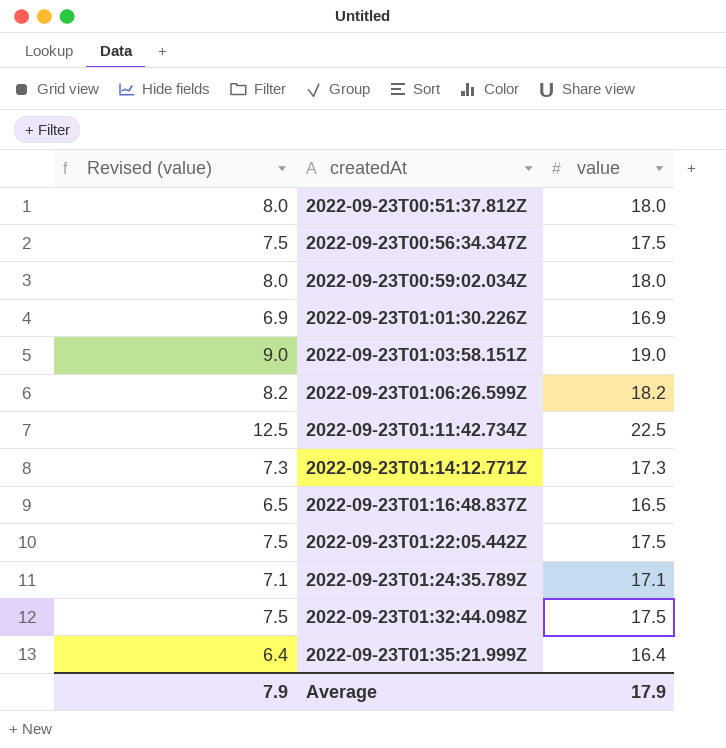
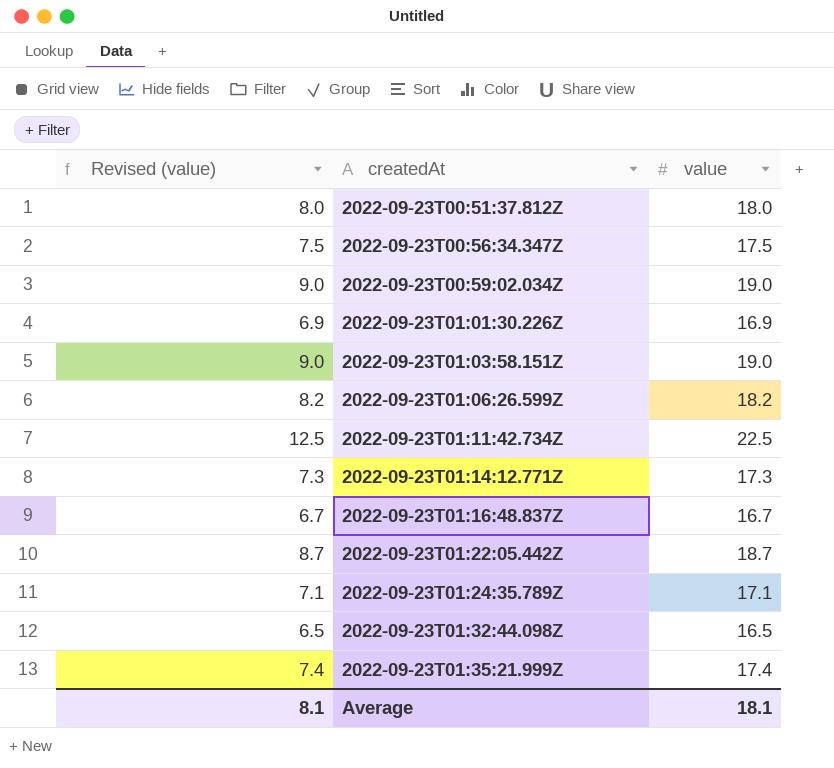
2022-09-23T00:59:02.034Z | Revised (value): 8.0 -> 9.0
2022-09-23T00:59:02.034Z | value: 18.0 -> 19.0
2022-09-23T01:16:48.837Z | Revised (value): 6.5 -> 6.7
2022-09-23T01:16:48.837Z | value: 16.5 -> 16.7
2022-09-23T01:22:05.442Z | Revised (value): 7.5 -> 8.7
2022-09-23T01:22:05.442Z | value: 17.5 -> 18.7
2022-09-23T01:32:44.098Z | Revised (value): 7.5 -> 6.5
2022-09-23T01:32:44.098Z | value: 17.5 -> 16.5
2022-09-23T01:35:21.999Z | Revised (value): 6.4 -> 7.4
2022-09-23T01:35:21.999Z | value: 16.4 -> 17.4
Average | Revised (value): 7.9 -> 8.1
Average | value: 17.9 -> 18.1

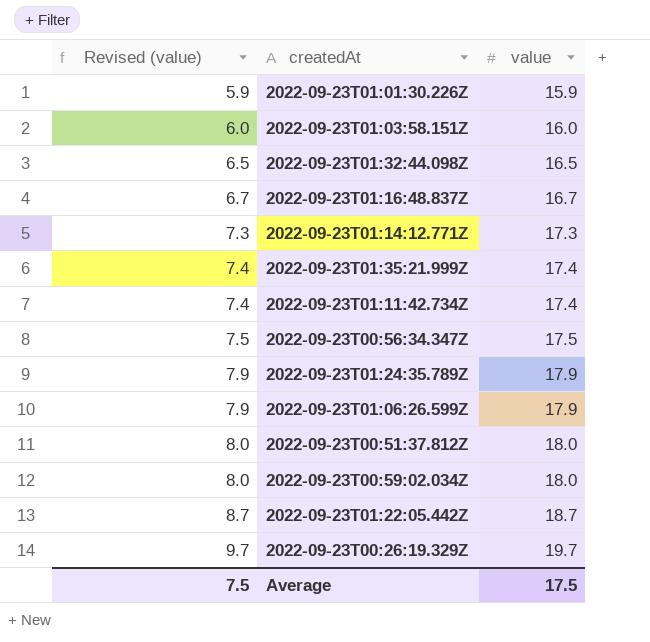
row order: createdAt ascending -> Revised (value) ascending
2022-09-23T01:01:30.226Z | Revised (value): 6.9 -> 5.9
2022-09-23T01:01:30.226Z | value: 16.9 -> 15.9
2022-09-23T01:03:58.151Z | Revised (value): 9.0 -> 6.0
2022-09-23T01:03:58.151Z | value: 19.0 -> 16.0
2022-09-23T01:11:42.734Z | Revised (value): 12.5 -> 7.4
2022-09-23T01:11:42.734Z | value: 22.5 -> 17.4
2022-09-23T01:24:35.789Z | Revised (value): 7.1 -> 7.9
2022-09-23T01:24:35.789Z | value: 17.1 -> 17.9
2022-09-23T01:06:26.599Z | Revised (value): 8.2 -> 7.9
2022-09-23T01:06:26.599Z | value: 18.2 -> 17.9
2022-09-23T00:59:02.034Z | Revised (value): 9.0 -> 8.0
2022-09-23T00:59:02.034Z | value: 19.0 -> 18.0
row 2022-09-23T00:26:19.329Z: none -> 9.7 | 19.7
Average | Revised (value): 8.1 -> 7.5
Average | value: 18.1 -> 17.5

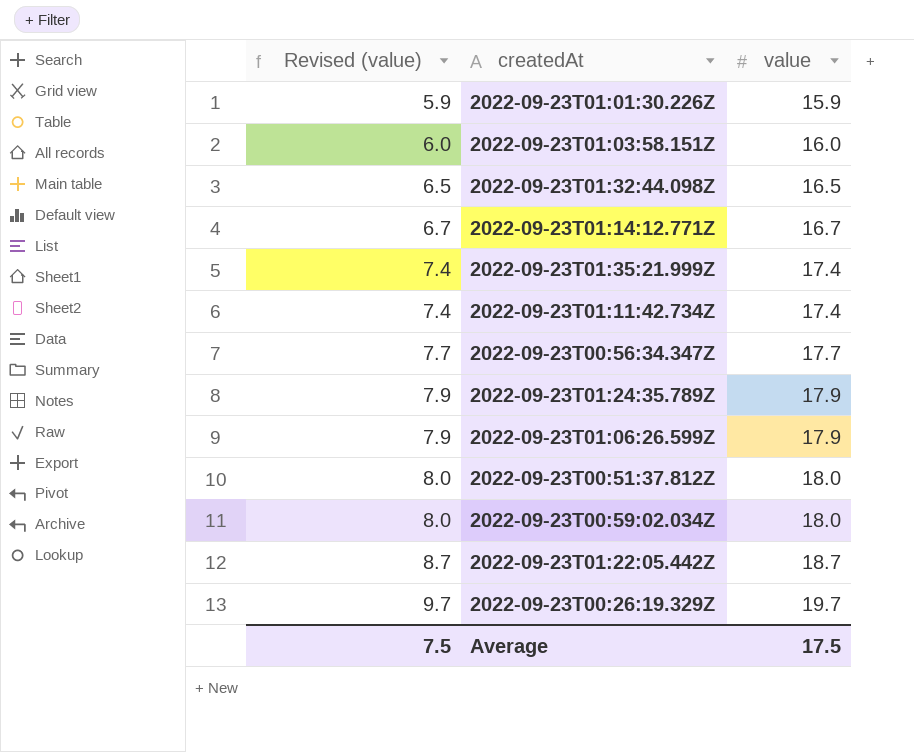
row 2022-09-23T01:16:48.837Z: 6.7 | 16.7 -> none
2022-09-23T01:14:12.771Z | Revised (value): 7.3 -> 6.7
2022-09-23T01:14:12.771Z | value: 17.3 -> 16.7
2022-09-23T00:56:34.347Z | Revised (value): 7.5 -> 7.7
2022-09-23T00:56:34.347Z | value: 17.5 -> 17.7

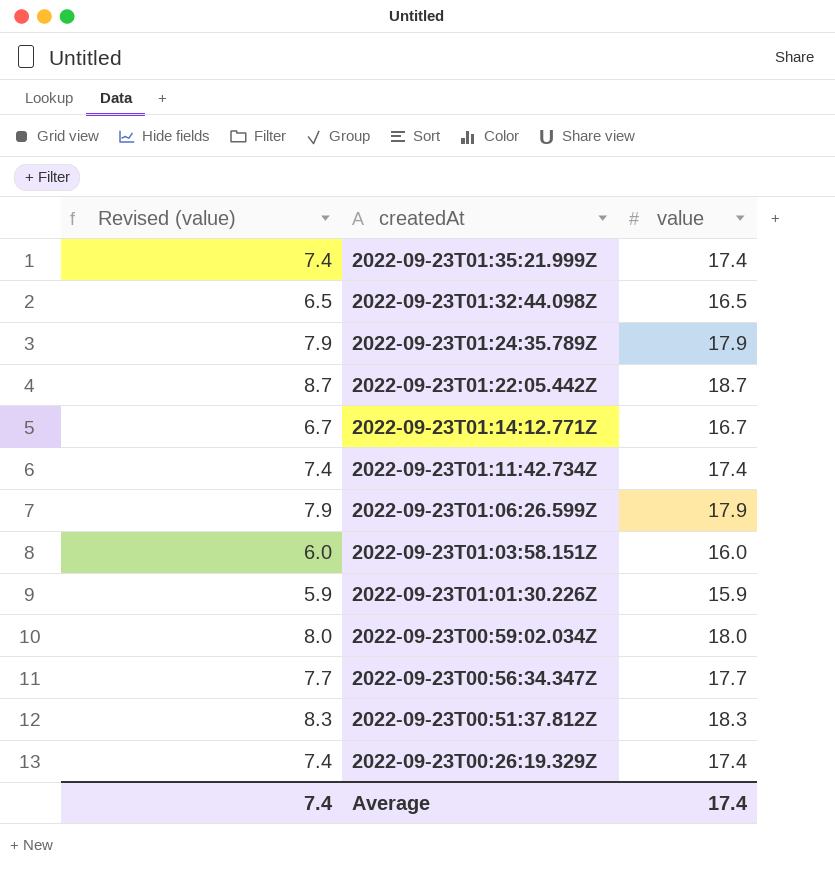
row order: Revised (value) ascending -> createdAt descending
2022-09-23T00:51:37.812Z | Revised (value): 8.0 -> 8.3
2022-09-23T00:51:37.812Z | value: 18.0 -> 18.3
2022-09-23T00:26:19.329Z | Revised (value): 9.7 -> 7.4
2022-09-23T00:26:19.329Z | value: 19.7 -> 17.4
Average | Revised (value): 7.5 -> 7.4
Average | value: 17.5 -> 17.4

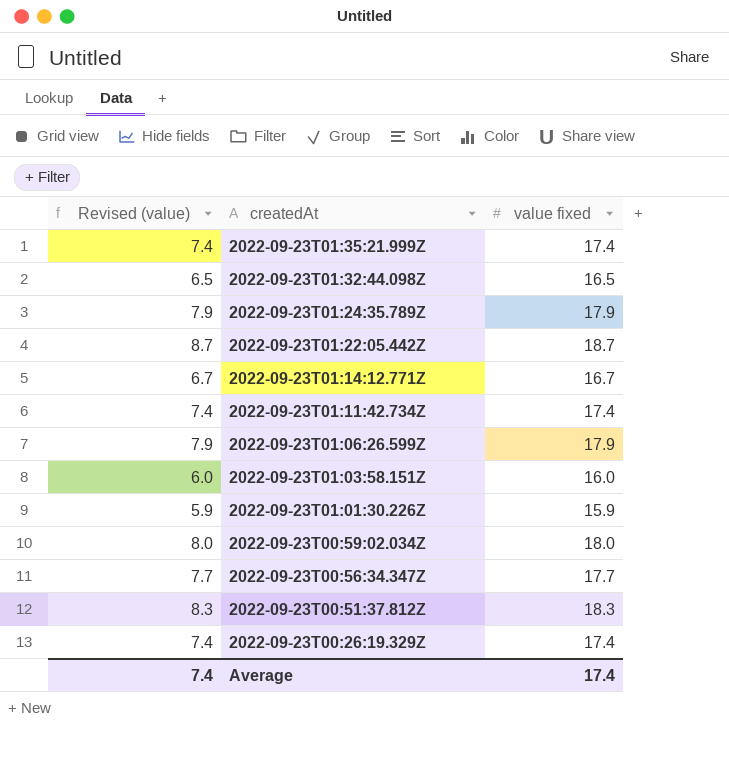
column name: value -> value fixed

